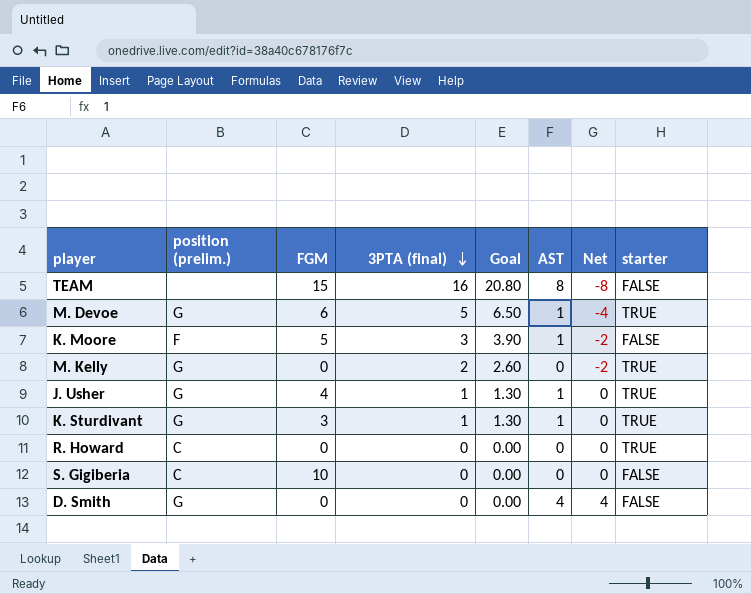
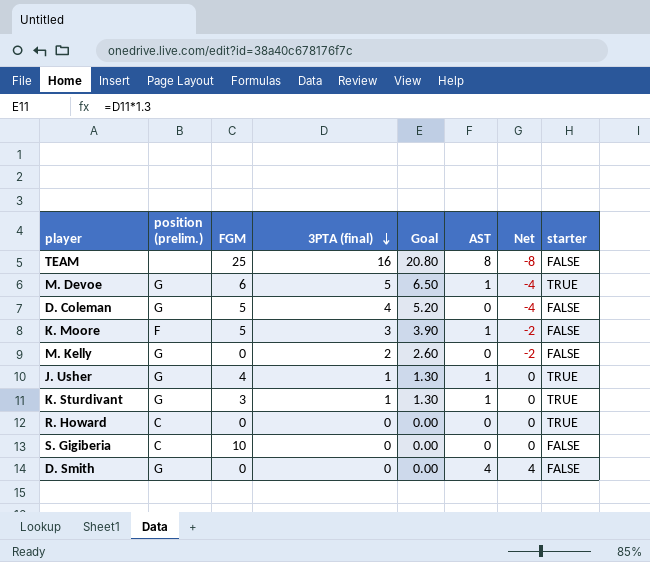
TEAM | FGM: 15 -> 25
row D. Coleman: none -> G | 5 | 4 | 5.20 | 0 | -4 | FALSE
M. Kelly | starter: TRUE -> FALSE

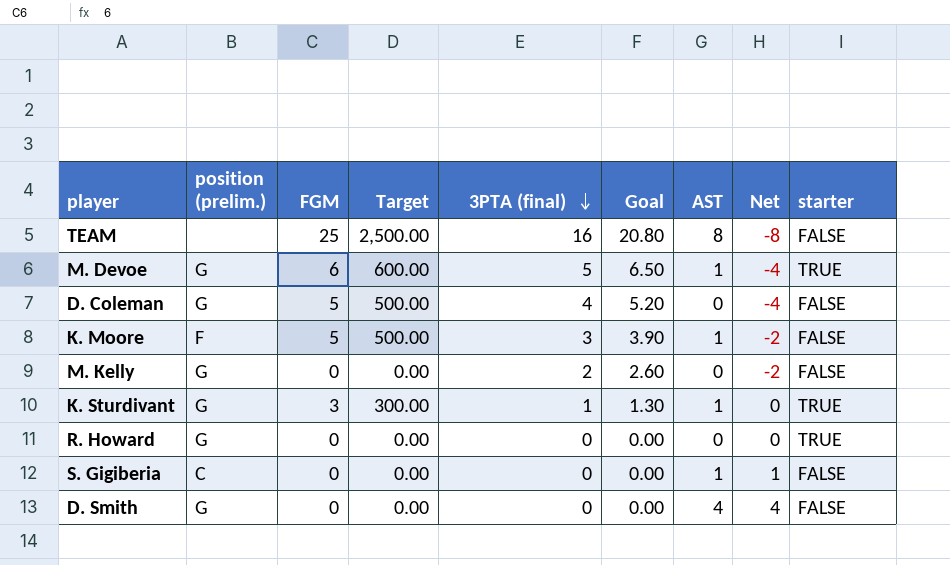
column Target | formula: none -> [FGM] * 100
row J. Usher: G | 4 | 1 | 1.30 | 1 | 0 | TRUE -> none
R. Howard | position (prelim.): C -> G
S. Gigiberia | FGM: 10 -> 0
S. Gigiberia | AST: 0 -> 1
S. Gigiberia | Net: 0 -> 1

